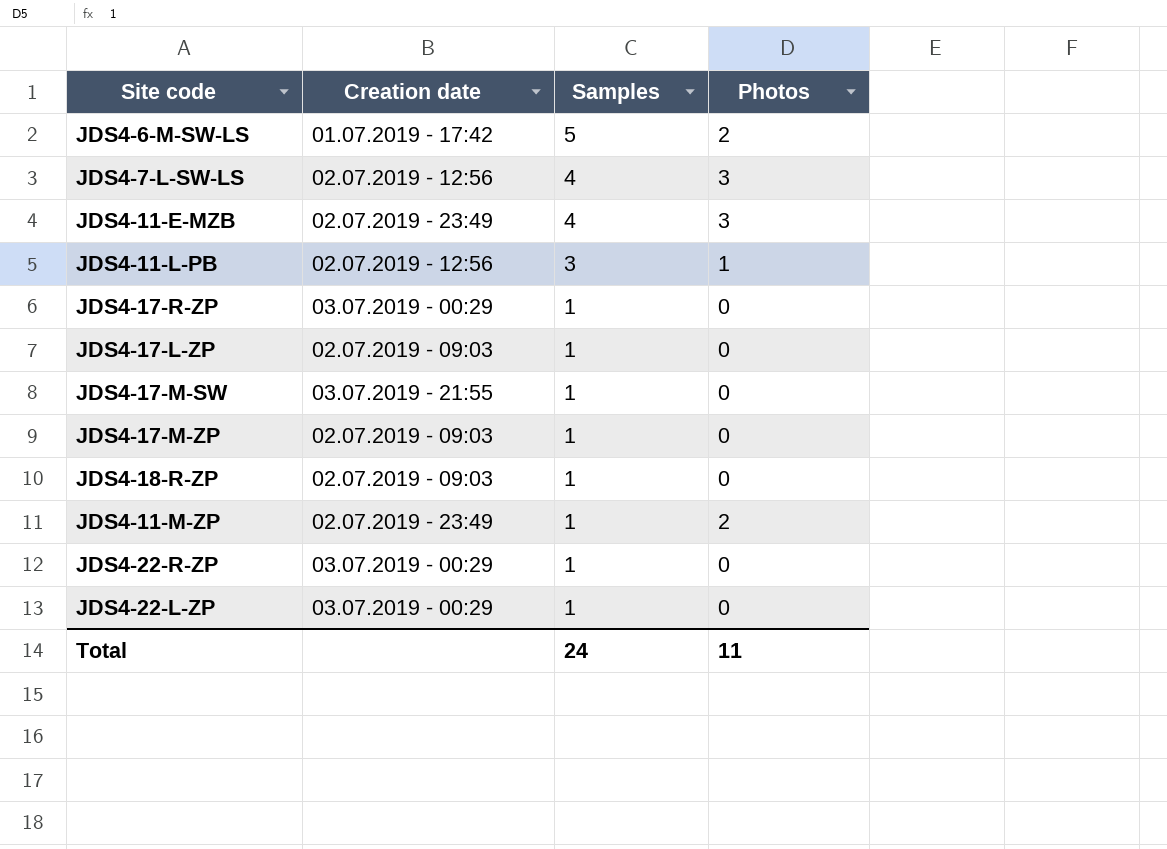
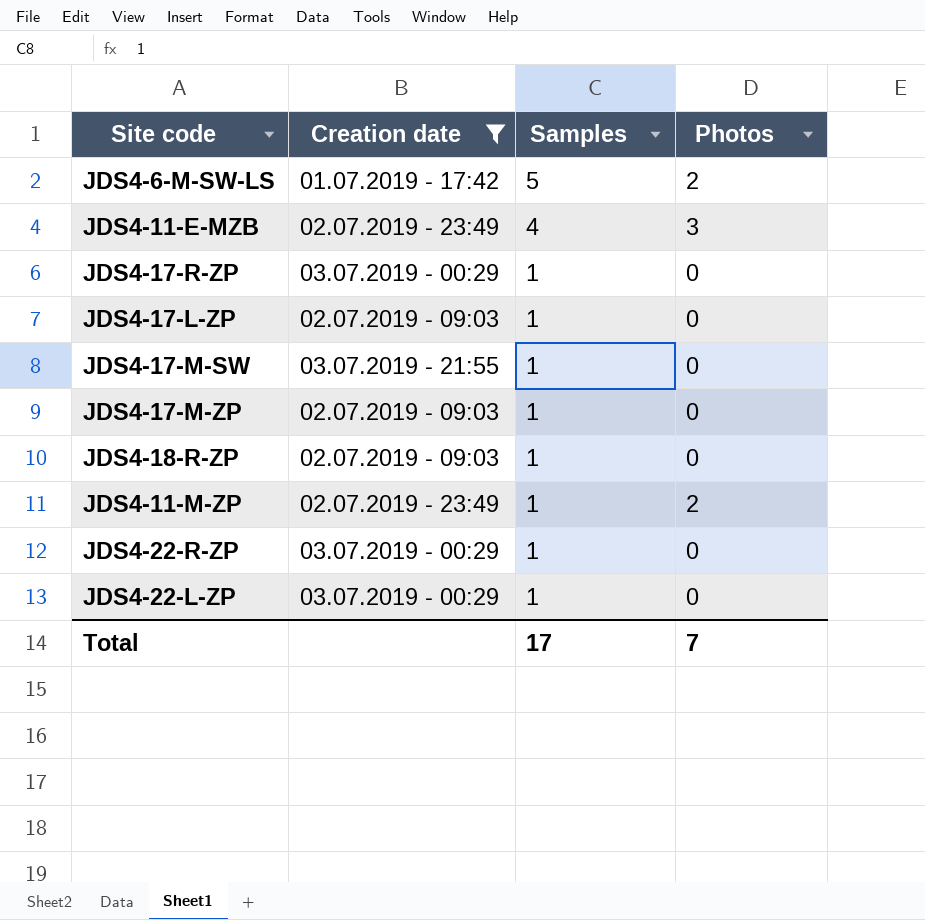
filter: none -> Creation date != 02.07.2019 - 12:56
Total | Samples: 24 -> 17
Total | Photos: 11 -> 7

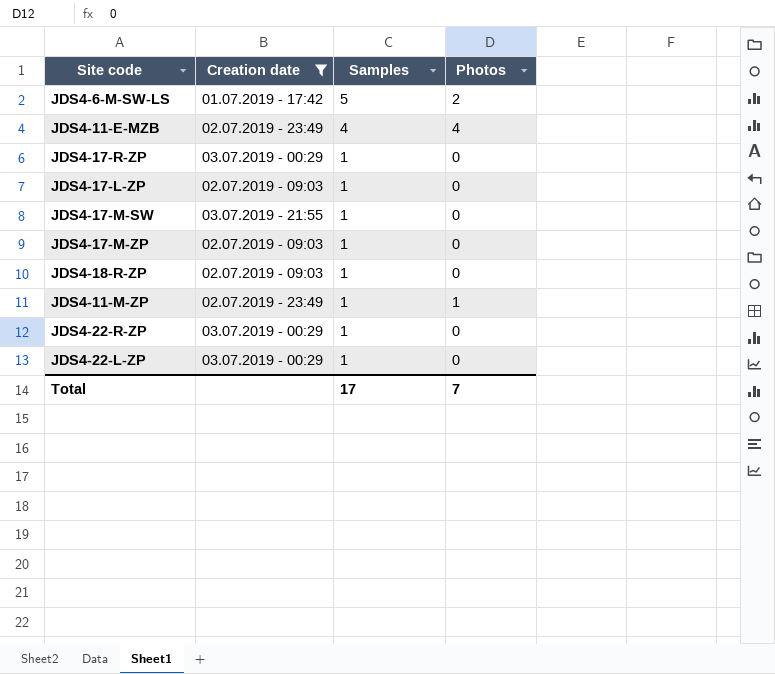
JDS4-11-E-MZB | Photos: 3 -> 4
JDS4-11-M-ZP | Photos: 2 -> 1

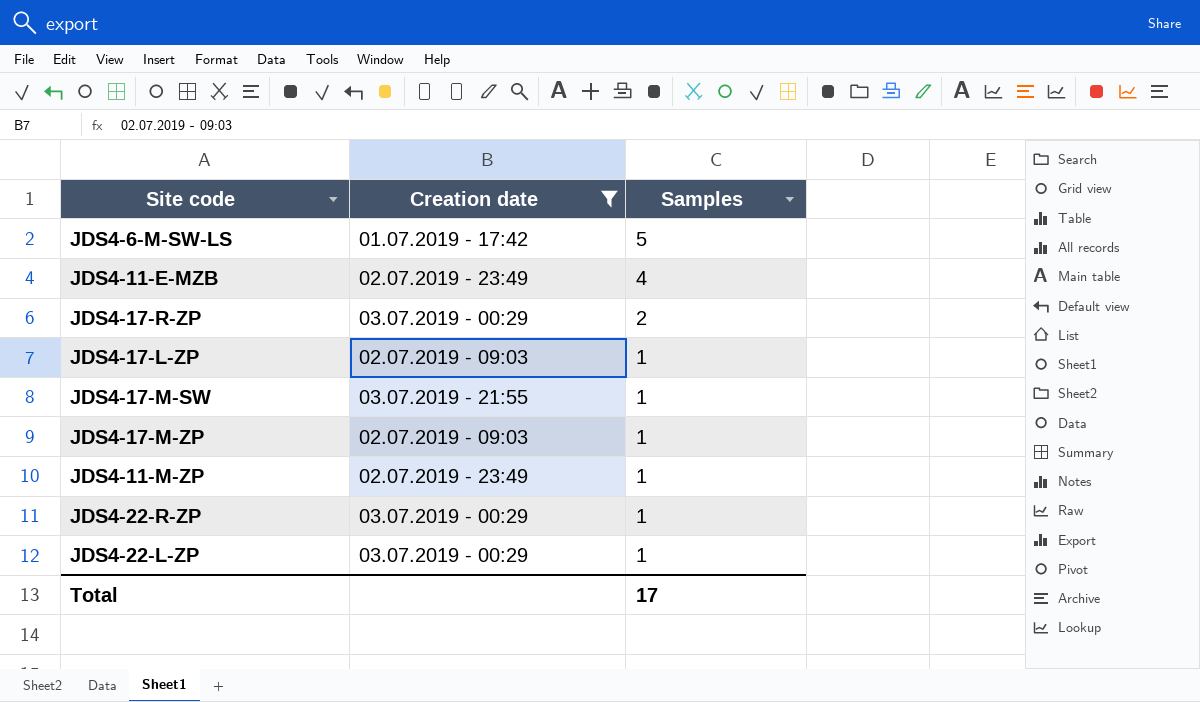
column Photos | position: 4 -> none
row JDS4-18-R-ZP: 02.07.2019 - 09:03 | 1 | 0 -> none
JDS4-17-R-ZP | Samples: 1 -> 2

